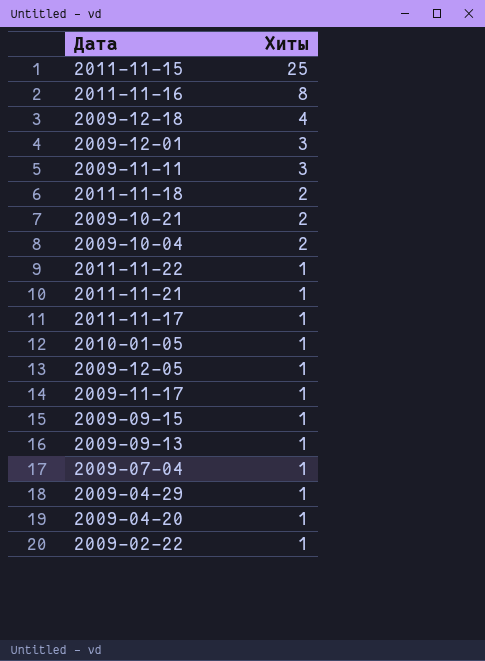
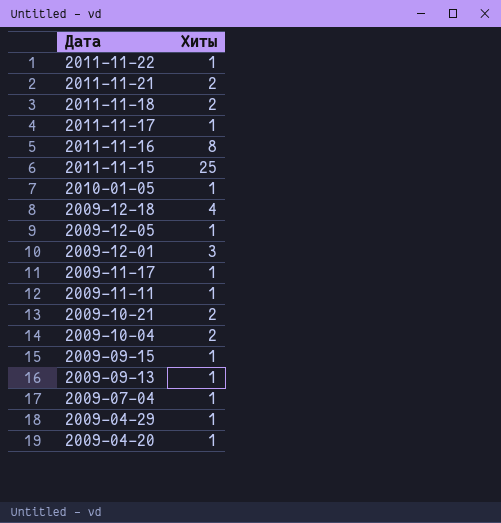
row order: Хиты descending -> Дата descending
row 2009-02-22: 1 -> none
2011-11-21 | Хиты: 1 -> 2
2009-11-11 | Хиты: 3 -> 1

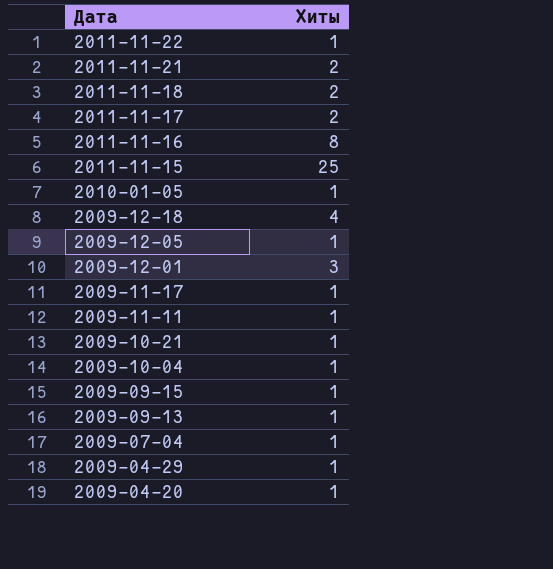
2011-11-17 | Хиты: 1 -> 2
2009-10-21 | Хиты: 2 -> 1
2009-10-04 | Хиты: 2 -> 1

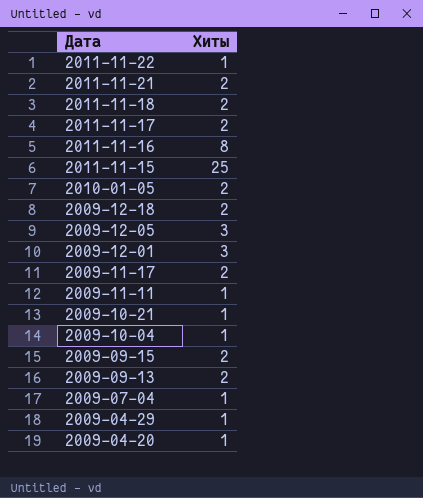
2010-01-05 | Хиты: 1 -> 2
2009-12-18 | Хиты: 4 -> 2
2009-12-05 | Хиты: 1 -> 3
2009-11-17 | Хиты: 1 -> 2
2009-09-15 | Хиты: 1 -> 2
2009-09-13 | Хиты: 1 -> 2

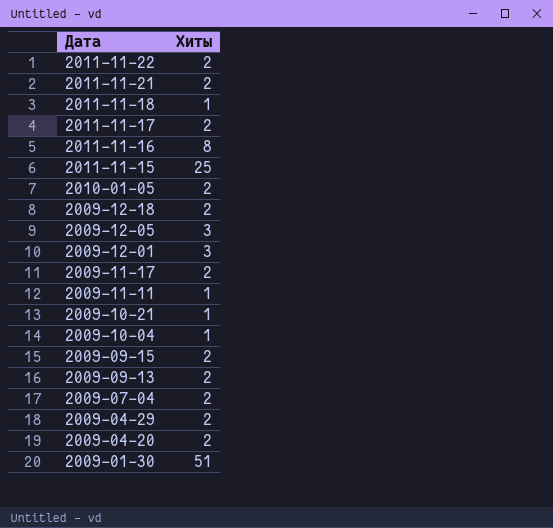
2011-11-22 | Хиты: 1 -> 2
2011-11-18 | Хиты: 2 -> 1
2009-07-04 | Хиты: 1 -> 2
2009-04-29 | Хиты: 1 -> 2
2009-04-20 | Хиты: 1 -> 2
row 2009-01-30: none -> 51

